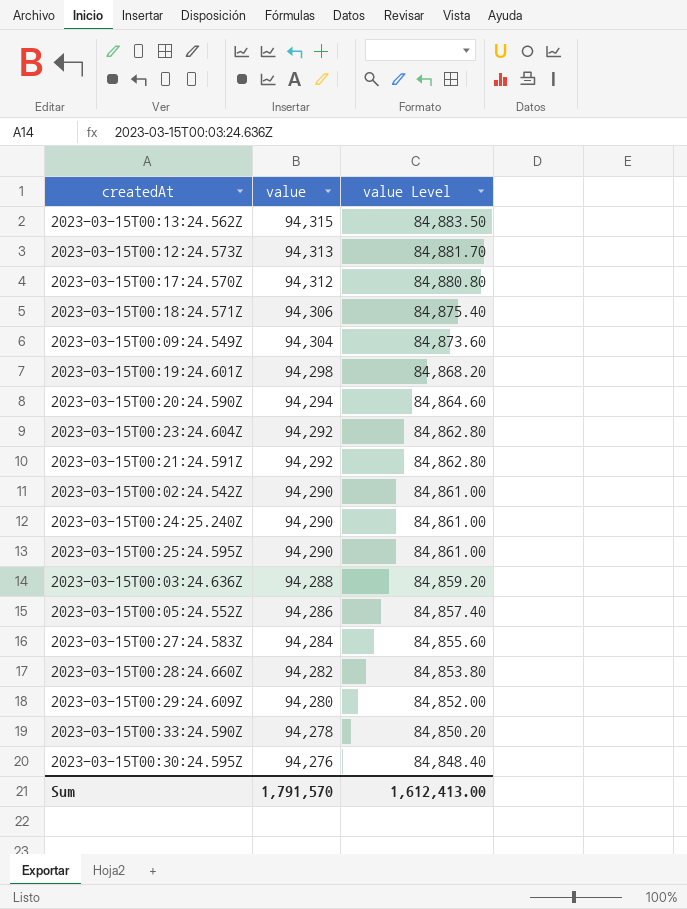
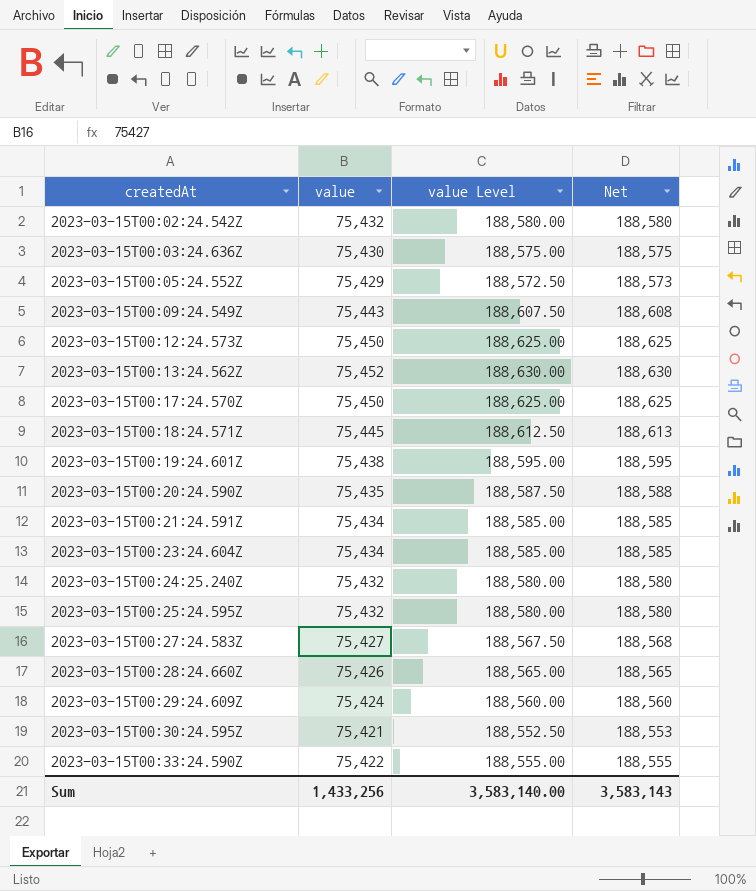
row order: value descending -> createdAt ascending
column value Level | formula: [value] * 0.9 -> [value] * 2.5
column Net | formula: none -> [value] * 2.5
2023-03-15T00:02:24.542Z | value: 94,290 -> 75,432
2023-03-15T00:03:24.636Z | value: 94,288 -> 75,430
2023-03-15T00:05:24.552Z | value: 94,286 -> 75,429
2023-03-15T00:09:24.549Z | value: 94,304 -> 75,443
2023-03-15T00:12:24.573Z | value: 94,313 -> 75,450
2023-03-15T00:13:24.562Z | value: 94,315 -> 75,452
2023-03-15T00:17:24.570Z | value: 94,312 -> 75,450
2023-03-15T00:18:24.571Z | value: 94,306 -> 75,445
2023-03-15T00:19:24.601Z | value: 94,298 -> 75,438
2023-03-15T00:20:24.590Z | value: 94,294 -> 75,435
2023-03-15T00:21:24.591Z | value: 94,292 -> 75,434
2023-03-15T00:23:24.604Z | value: 94,292 -> 75,434
2023-03-15T00:24:25.240Z | value: 94,290 -> 75,432
2023-03-15T00:25:24.595Z | value: 94,290 -> 75,432
2023-03-15T00:27:24.583Z | value: 94,284 -> 75,427
2023-03-15T00:28:24.660Z | value: 94,282 -> 75,426
2023-03-15T00:29:24.609Z | value: 94,280 -> 75,424
2023-03-15T00:30:24.595Z | value: 94,276 -> 75,421
2023-03-15T00:33:24.590Z | value: 94,278 -> 75,422
Sum | value: 1,791,570 -> 1,433,256
Sum | value Level: 1,612,413.00 -> 3,583,140.00

